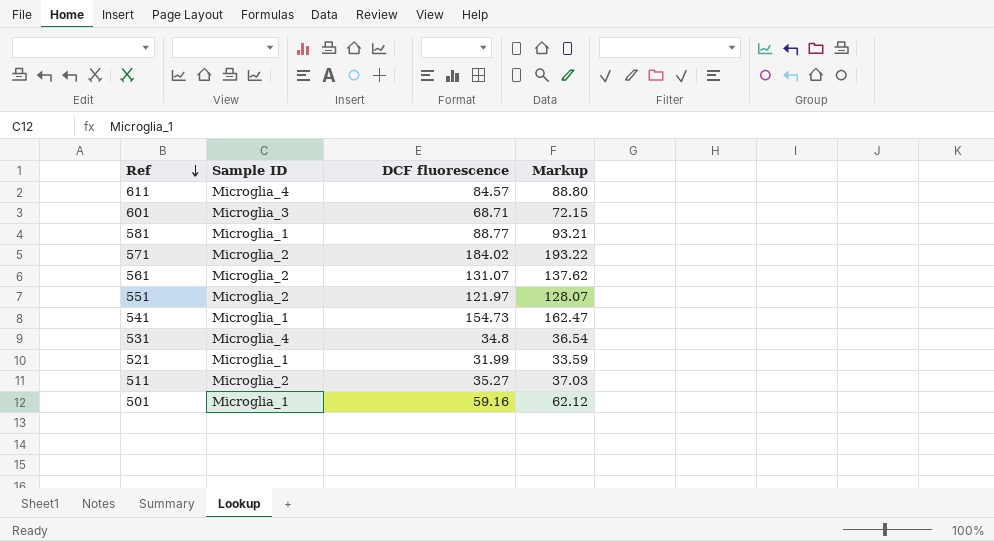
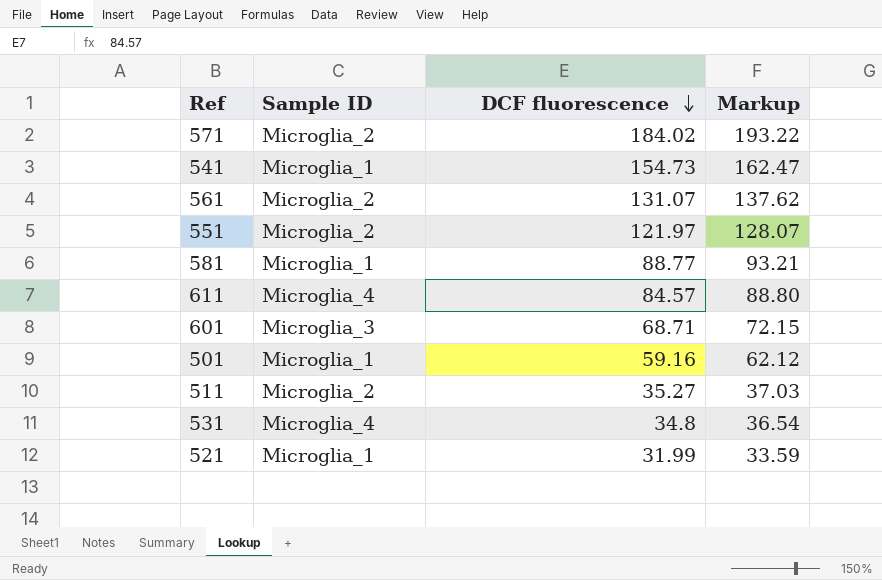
row order: Ref descending -> DCF fluorescence descending

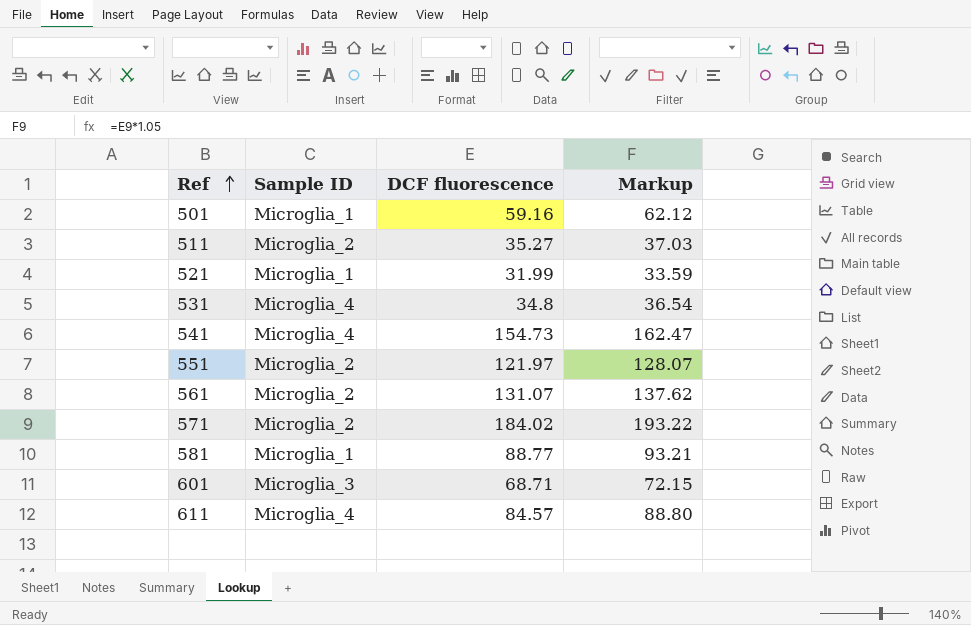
row order: DCF fluorescence descending -> Ref ascending
541 | Sample ID: Microglia_1 -> Microglia_4

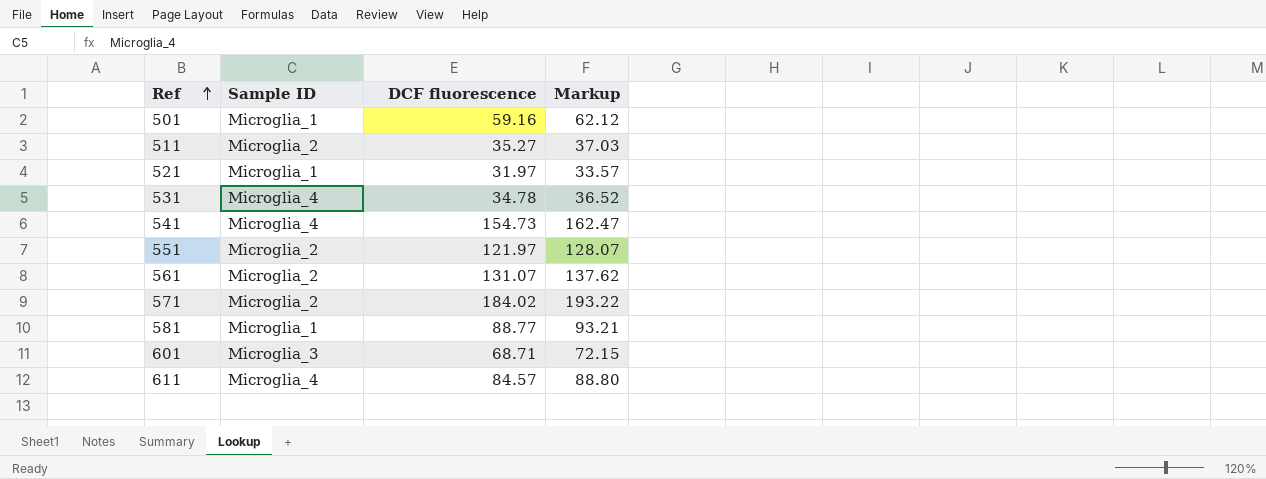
521 | DCF fluorescence: 31.99 -> 31.97
521 | Markup: 33.59 -> 33.57
531 | DCF fluorescence: 34.8 -> 34.78
531 | Markup: 36.54 -> 36.52

